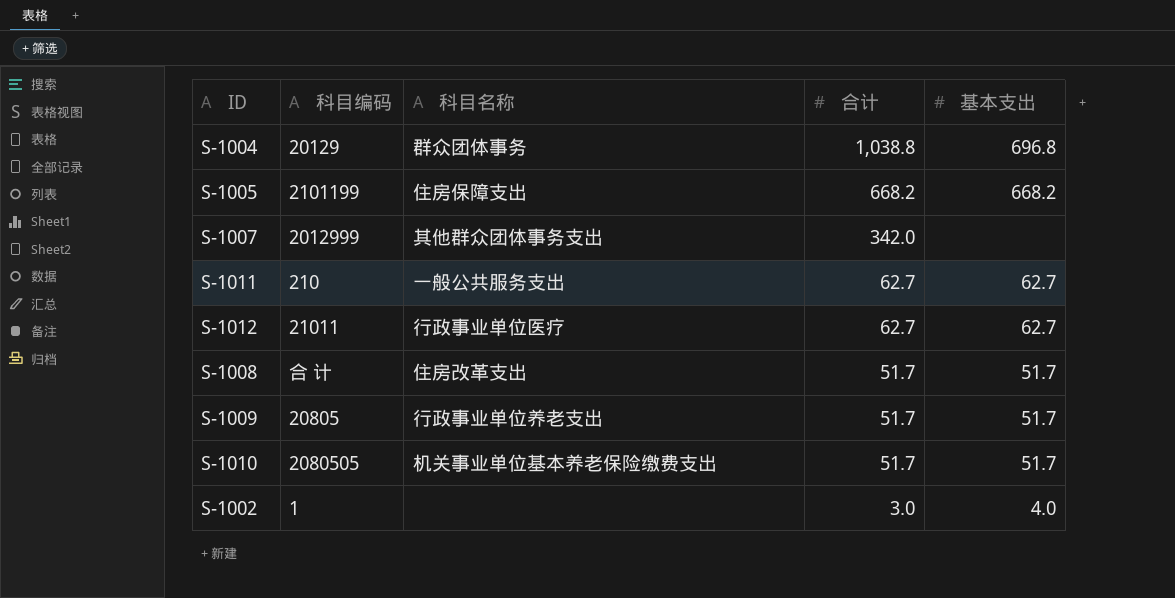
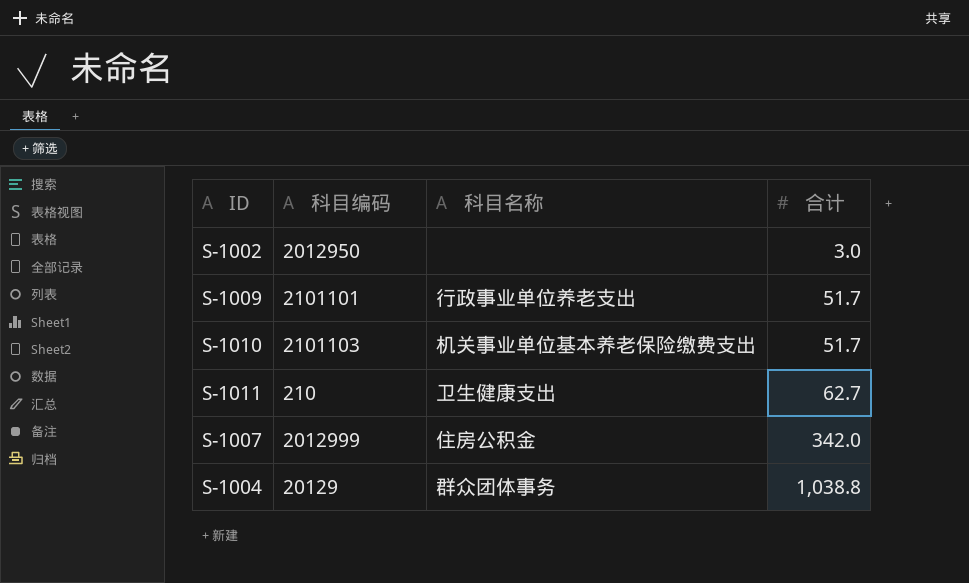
row order: 合计 descending -> 合计 ascending
column 基本支出 | position: 5 -> none
row S-1005: 2101199 | 住房保障支出 | 668.2 | 668.2 -> none
row S-1012: 21011 | 行政事业单位医疗 | 62.7 | 62.7 -> none
row S-1008: 合 计 | 住房改革支出 | 51.7 | 51.7 -> none
S-1002 | 科目编码: 1 -> 2012950
S-1009 | 科目编码: 20805 -> 2101101
S-1010 | 科目编码: 2080505 -> 2101103
S-1011 | 科目名称: 一般公共服务支出 -> 卫生健康支出
S-1007 | 科目名称: 其他群众团体事务支出 -> 住房公积金

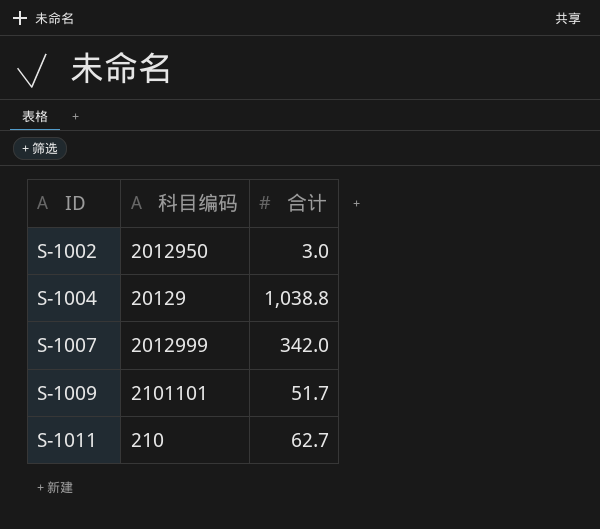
row order: 合计 ascending -> ID ascending
column 科目名称 | position: 3 -> none
row S-1010: 2101103 | 机关事业单位基本养老保险缴费支出 | 51.7 -> none

